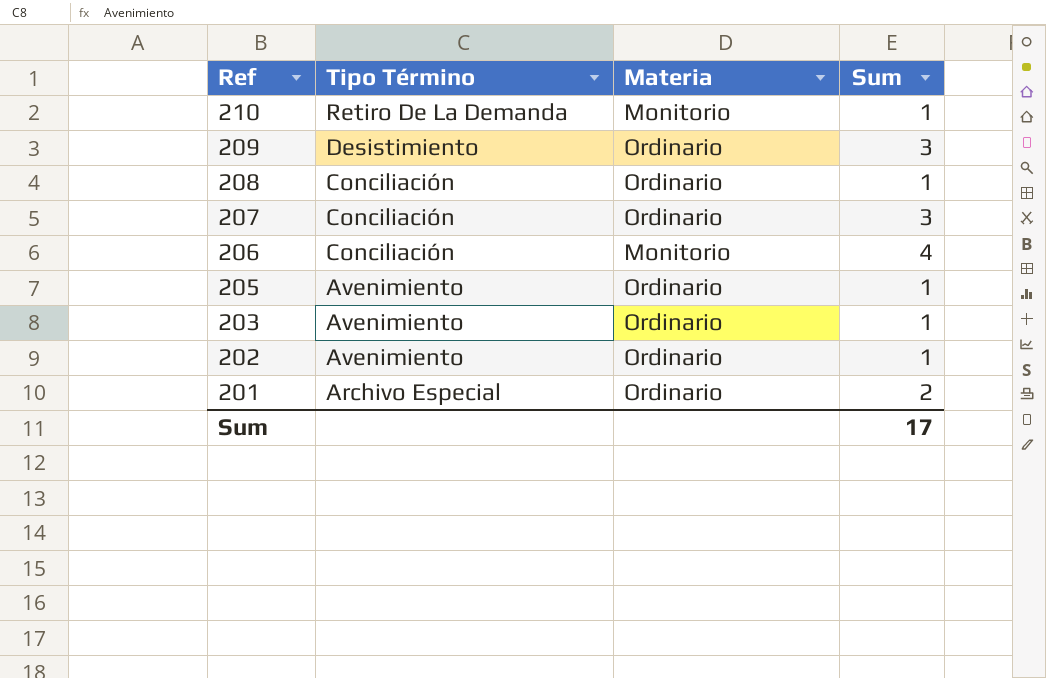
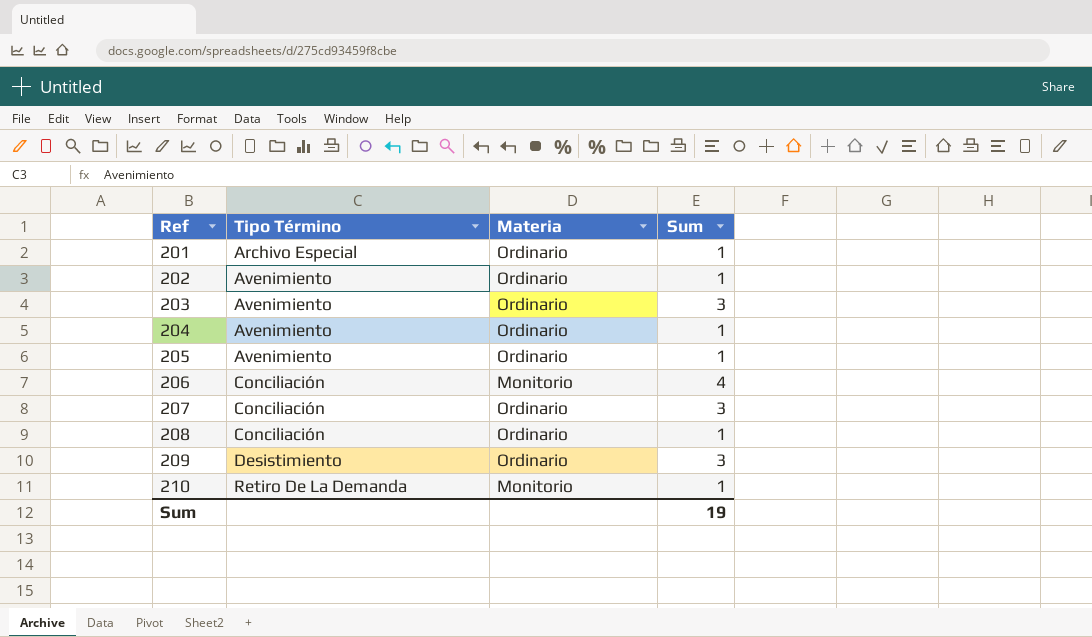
row order: Ref descending -> Ref ascending
201 | Sum: 2 -> 1
203 | Sum: 1 -> 3
row 204: none -> Avenimiento | Ordinario | 1
Sum | Sum: 17 -> 19

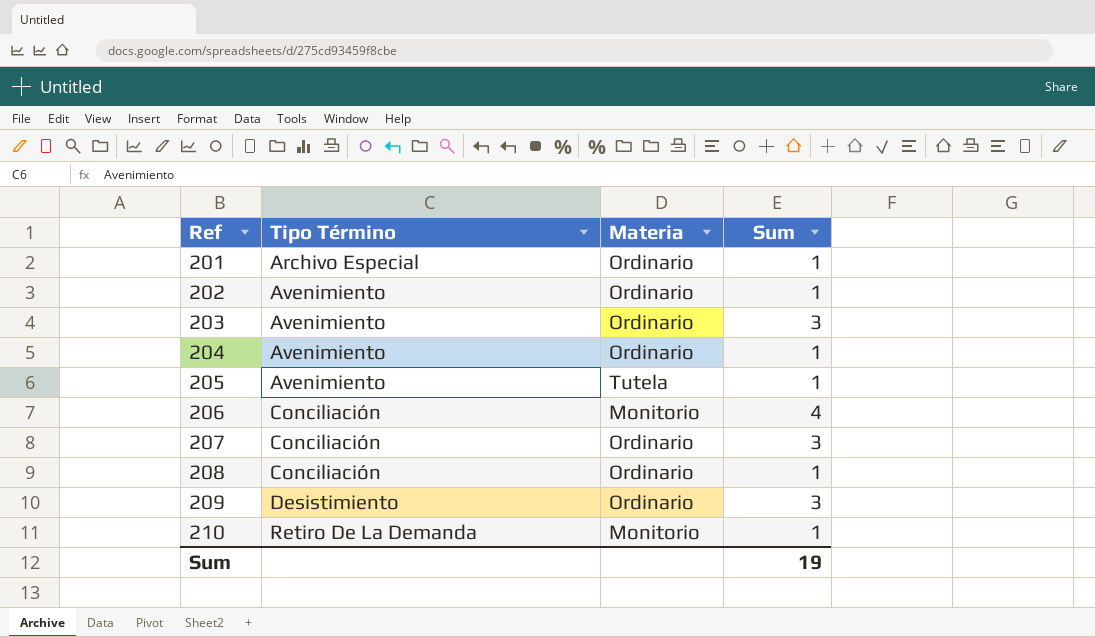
205 | Materia: Ordinario -> Tutela

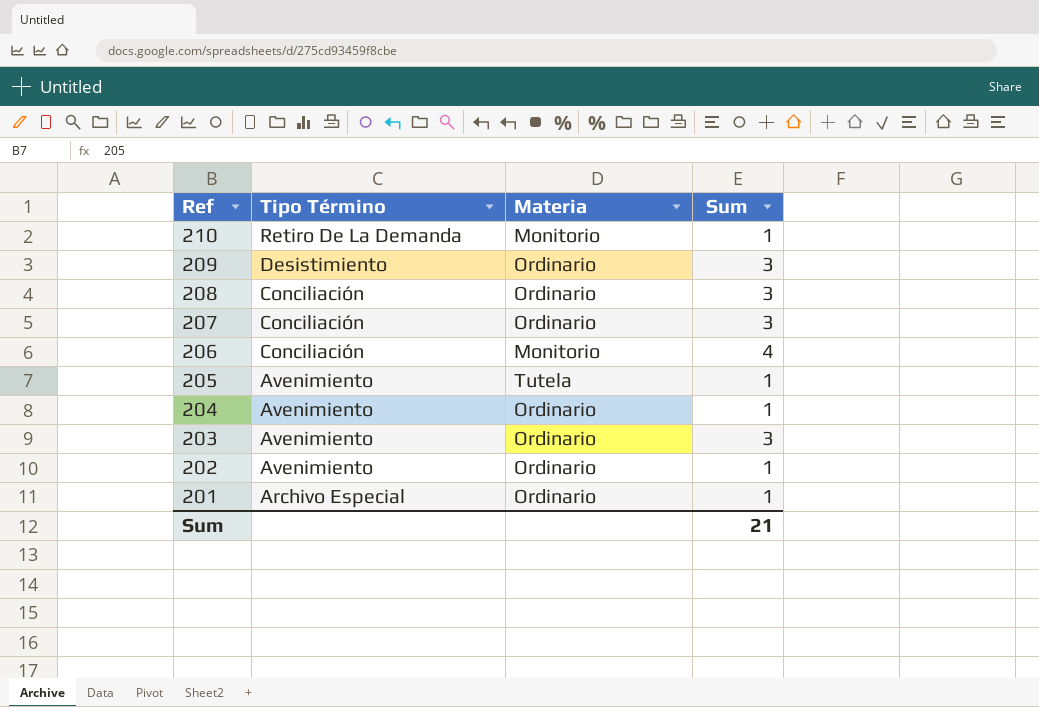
row order: Ref ascending -> Ref descending
208 | Sum: 1 -> 3
Sum | Sum: 19 -> 21

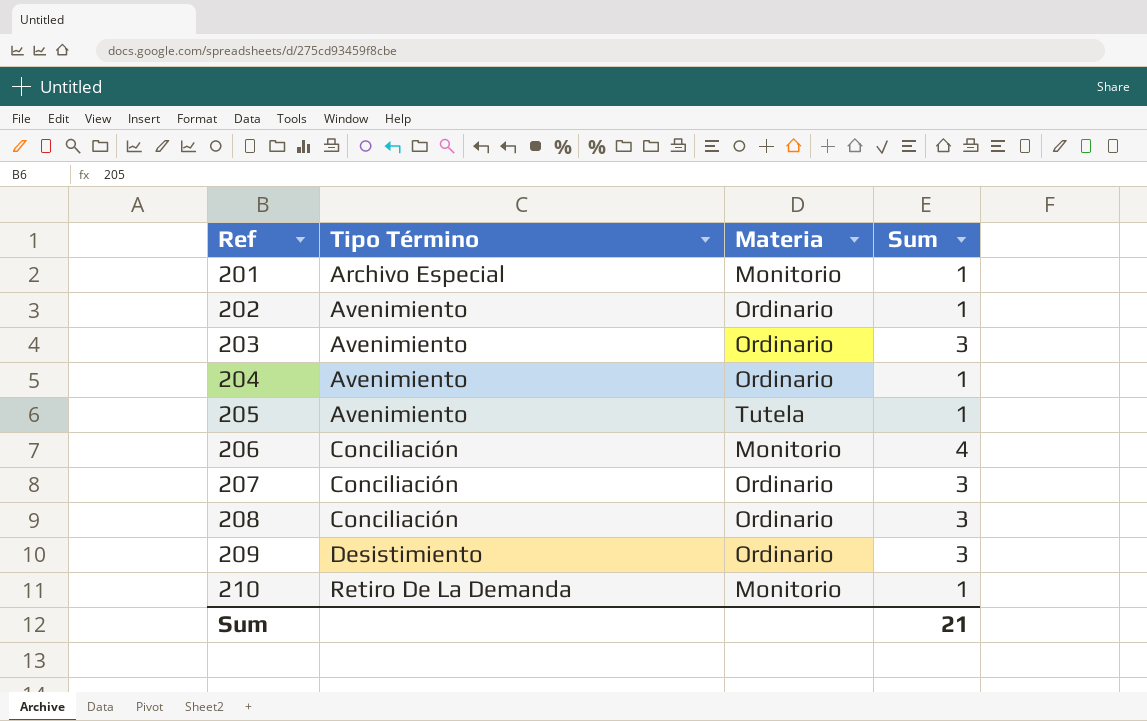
row order: Ref descending -> Ref ascending
201 | Materia: Ordinario -> Monitorio

